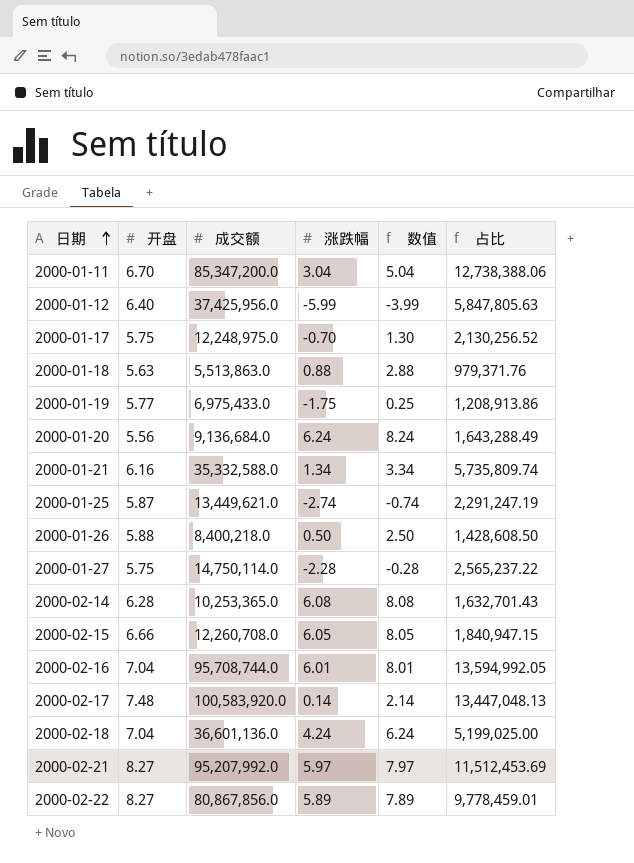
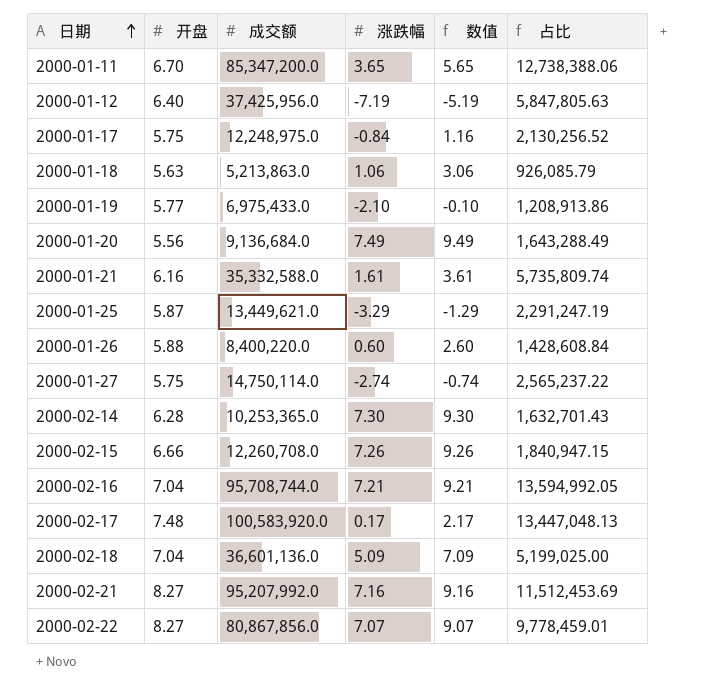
2000-01-11 | 涨跌幅: 3.04 -> 3.65
2000-01-11 | 数值: 5.04 -> 5.65
2000-01-12 | 涨跌幅: -5.99 -> -7.19
2000-01-12 | 数值: -3.99 -> -5.19
2000-01-17 | 涨跌幅: -0.70 -> -0.84
2000-01-17 | 数值: 1.30 -> 1.16
2000-01-18 | 成交额: 5,513,863.0 -> 5,213,863.0
2000-01-18 | 涨跌幅: 0.88 -> 1.06
2000-01-18 | 数值: 2.88 -> 3.06
2000-01-18 | 占比: 979,371.76 -> 926,085.79
2000-01-19 | 涨跌幅: -1.75 -> -2.10
2000-01-19 | 数值: 0.25 -> -0.10
2000-01-20 | 涨跌幅: 6.24 -> 7.49
2000-01-20 | 数值: 8.24 -> 9.49
2000-01-21 | 涨跌幅: 1.34 -> 1.61
2000-01-21 | 数值: 3.34 -> 3.61
2000-01-25 | 涨跌幅: -2.74 -> -3.29
2000-01-25 | 数值: -0.74 -> -1.29
2000-01-26 | 成交额: 8,400,218.0 -> 8,400,220.0
2000-01-26 | 涨跌幅: 0.50 -> 0.60
2000-01-26 | 数值: 2.50 -> 2.60
2000-01-26 | 占比: 1,428,608.50 -> 1,428,608.84
2000-01-27 | 涨跌幅: -2.28 -> -2.74
2000-01-27 | 数值: -0.28 -> -0.74
2000-02-14 | 涨跌幅: 6.08 -> 7.30
2000-02-14 | 数值: 8.08 -> 9.30
2000-02-15 | 涨跌幅: 6.05 -> 7.26
2000-02-15 | 数值: 8.05 -> 9.26
2000-02-16 | 涨跌幅: 6.01 -> 7.21
2000-02-16 | 数值: 8.01 -> 9.21
2000-02-17 | 涨跌幅: 0.14 -> 0.17
2000-02-17 | 数值: 2.14 -> 2.17
2000-02-18 | 涨跌幅: 4.24 -> 5.09
2000-02-18 | 数值: 6.24 -> 7.09
2000-02-21 | 涨跌幅: 5.97 -> 7.16
2000-02-21 | 数值: 7.97 -> 9.16
2000-02-22 | 涨跌幅: 5.89 -> 7.07
2000-02-22 | 数值: 7.89 -> 9.07

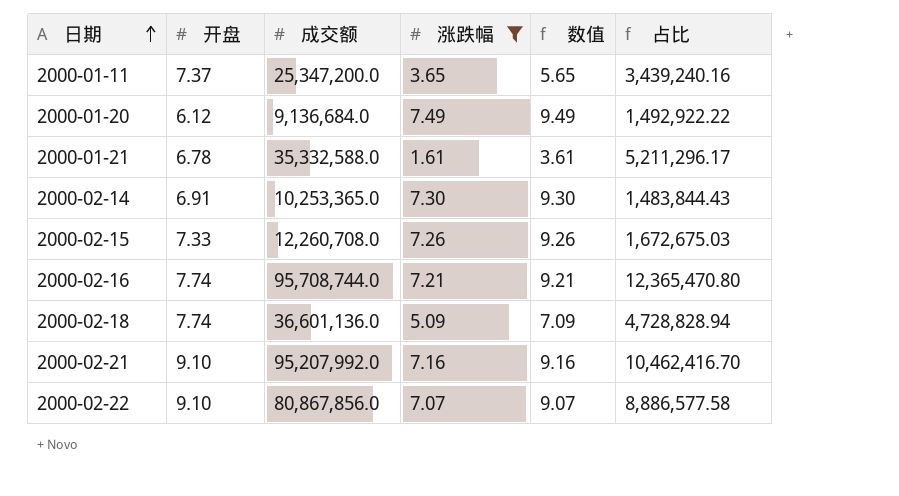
filter: none -> 涨跌幅 >= 1.61
2000-01-11 | 开盘: 6.70 -> 7.37
2000-01-11 | 成交额: 85,347,200.0 -> 25,347,200.0
2000-01-11 | 占比: 12,738,388.06 -> 3,439,240.16
2000-01-20 | 开盘: 5.56 -> 6.12
2000-01-20 | 占比: 1,643,288.49 -> 1,492,922.22
2000-01-21 | 开盘: 6.16 -> 6.78
2000-01-21 | 占比: 5,735,809.74 -> 5,211,296.17
2000-02-14 | 开盘: 6.28 -> 6.91
2000-02-14 | 占比: 1,632,701.43 -> 1,483,844.43
2000-02-15 | 开盘: 6.66 -> 7.33
2000-02-15 | 占比: 1,840,947.15 -> 1,672,675.03
2000-02-16 | 开盘: 7.04 -> 7.74
2000-02-16 | 占比: 13,594,992.05 -> 12,365,470.80
2000-02-18 | 开盘: 7.04 -> 7.74
2000-02-18 | 占比: 5,199,025.00 -> 4,728,828.94
2000-02-21 | 开盘: 8.27 -> 9.10
2000-02-21 | 占比: 11,512,453.69 -> 10,462,416.70
2000-02-22 | 开盘: 8.27 -> 9.10
2000-02-22 | 占比: 9,778,459.01 -> 8,886,577.58

